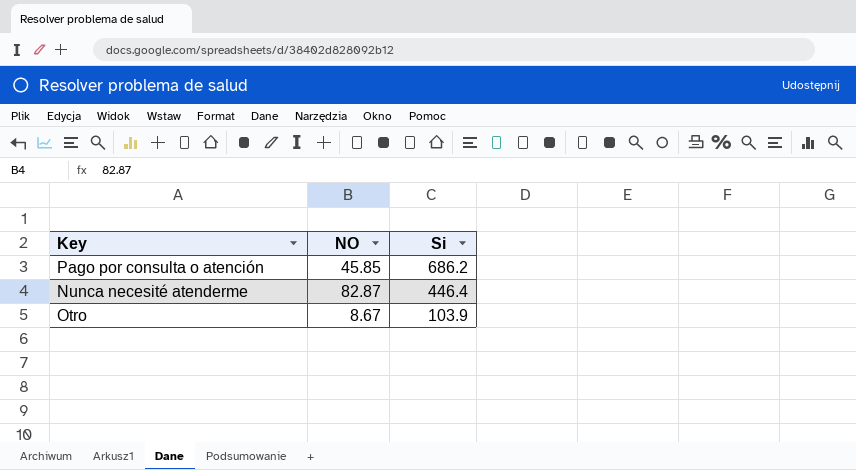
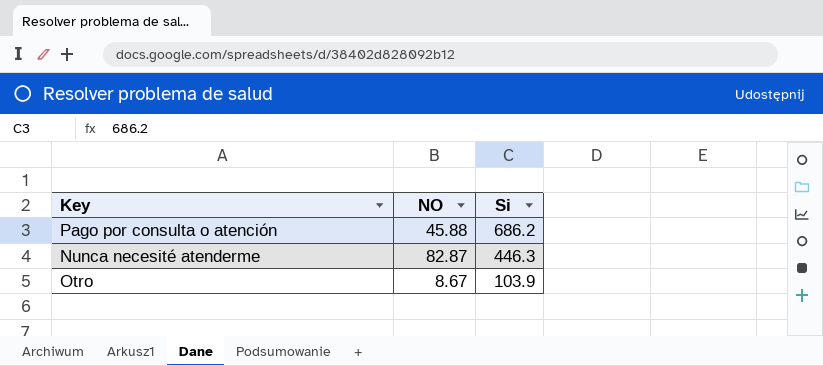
Pago por consulta o atención | NO: 45.85 -> 45.88
Nunca necesité atenderme | Si: 446.4 -> 446.3

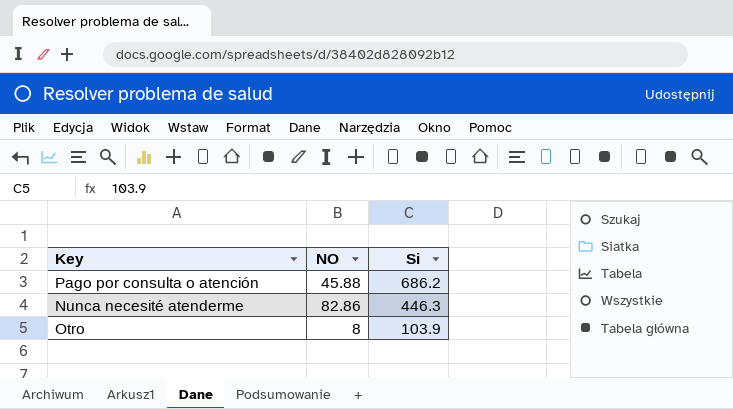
Nunca necesité atenderme | NO: 82.87 -> 82.86
Otro | NO: 8.67 -> 8

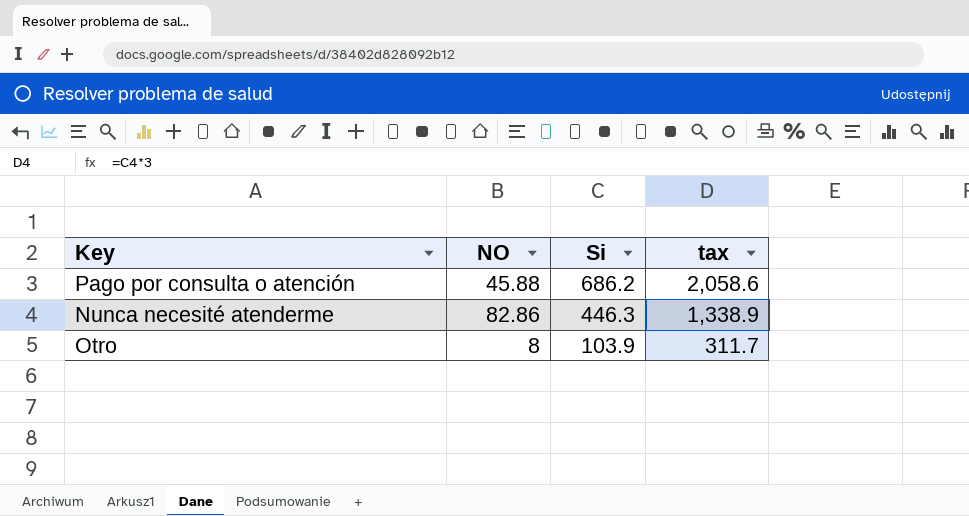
column tax | formula: none -> [Si] * 3

